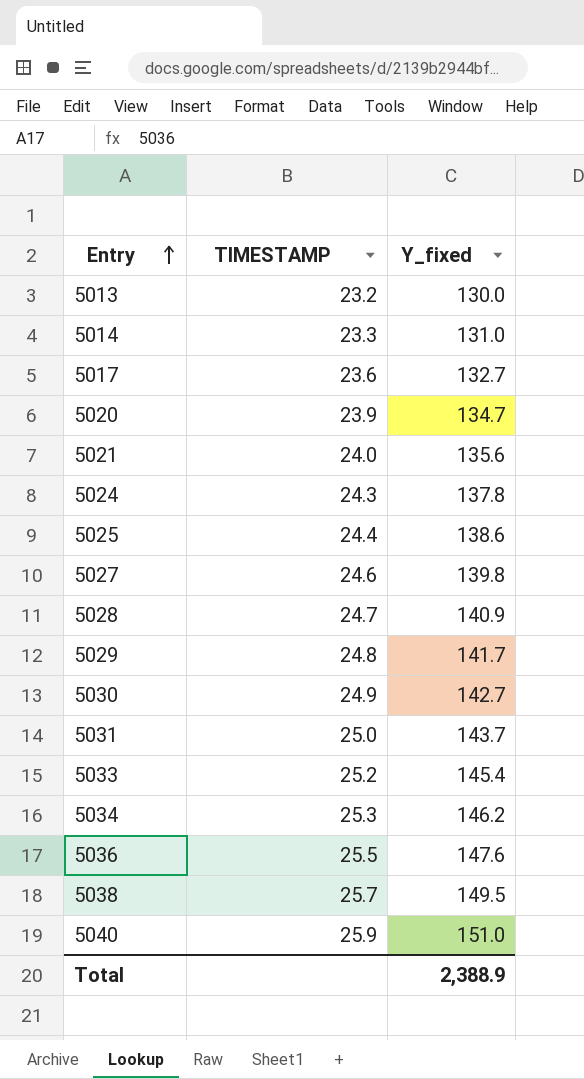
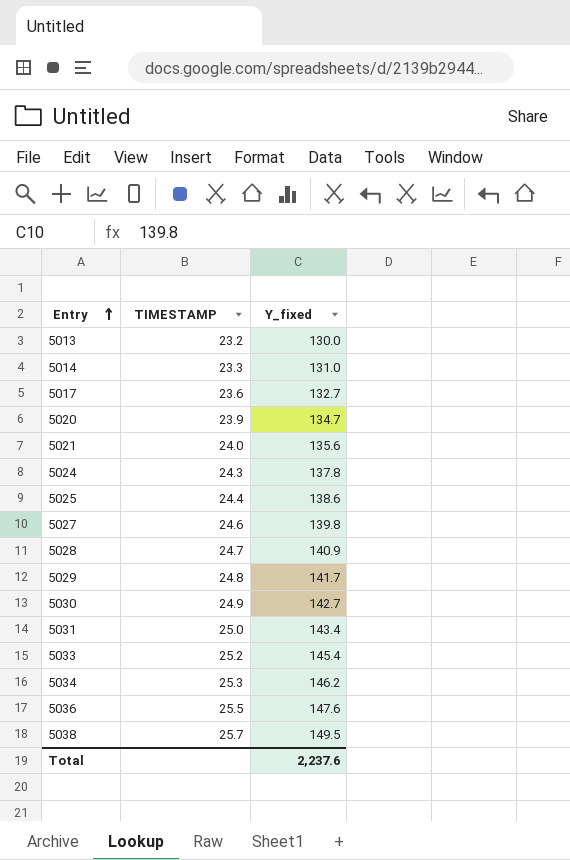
row 5040: 25.9 | 151.0 -> none
5031 | Y_fixed: 143.7 -> 143.4
Total | Y_fixed: 2,388.9 -> 2,237.6

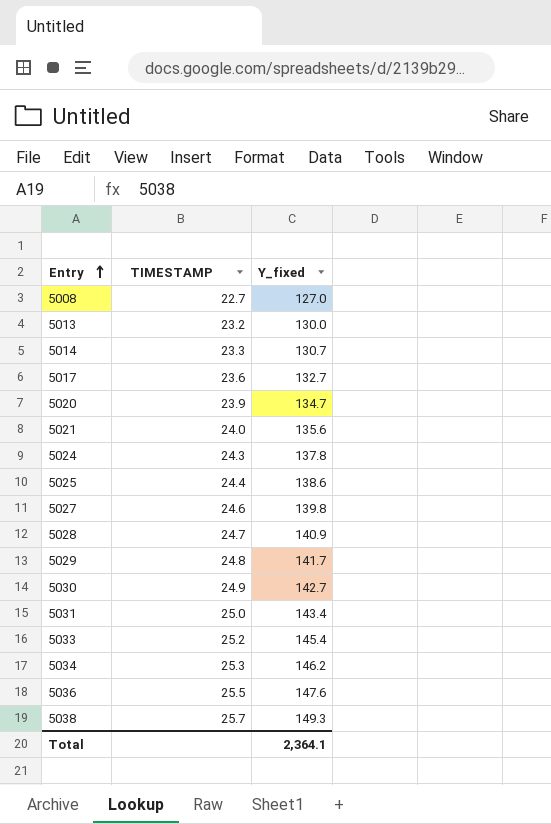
row 5008: none -> 22.7 | 127.0
5014 | Y_fixed: 131.0 -> 130.7
5038 | Y_fixed: 149.5 -> 149.3
Total | Y_fixed: 2,237.6 -> 2,364.1

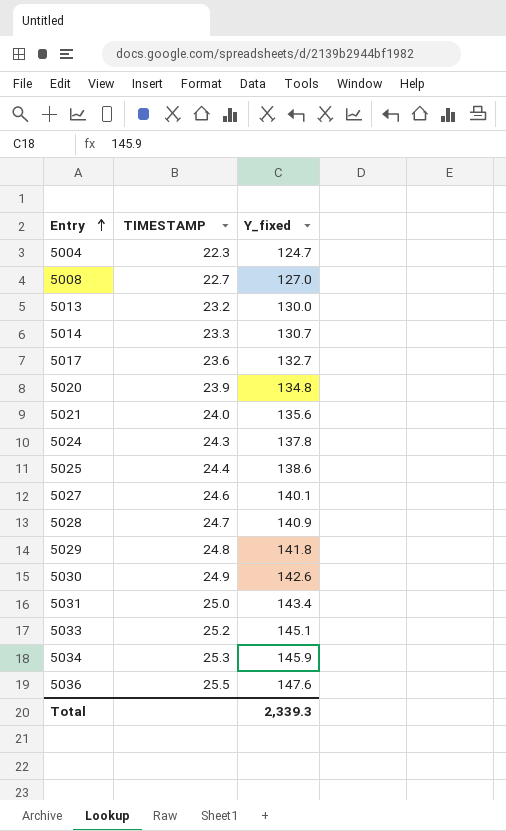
row 5038: 25.7 | 149.3 -> none
row 5004: none -> 22.3 | 124.7
5020 | Y_fixed: 134.7 -> 134.8
5027 | Y_fixed: 139.8 -> 140.1
5029 | Y_fixed: 141.7 -> 141.8
5030 | Y_fixed: 142.7 -> 142.6
5033 | Y_fixed: 145.4 -> 145.1
5034 | Y_fixed: 146.2 -> 145.9
Total | Y_fixed: 2,364.1 -> 2,339.3

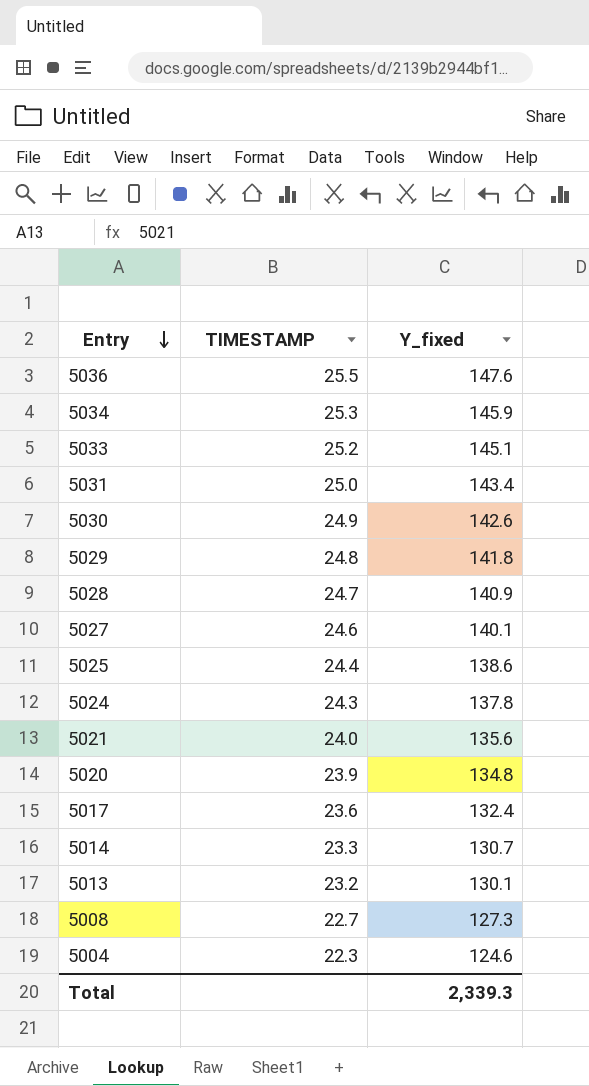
row order: Entry ascending -> Entry descending
5017 | Y_fixed: 132.7 -> 132.4
5013 | Y_fixed: 130.0 -> 130.1
5008 | Y_fixed: 127.0 -> 127.3
5004 | Y_fixed: 124.7 -> 124.6

